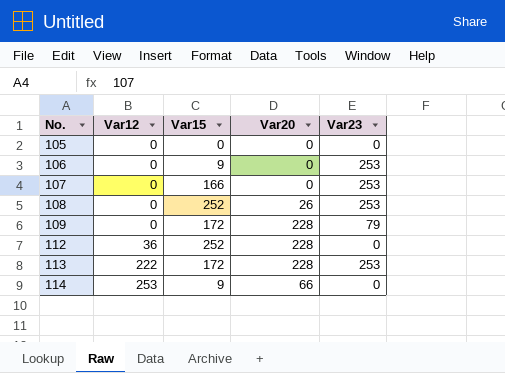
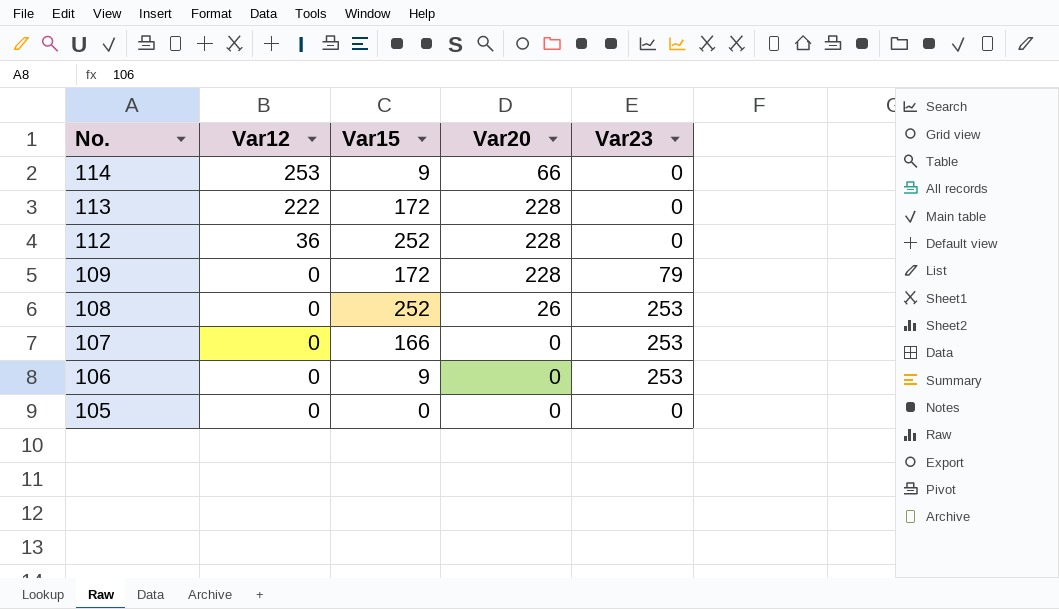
row order: No. ascending -> No. descending
113 | Var23: 253 -> 0

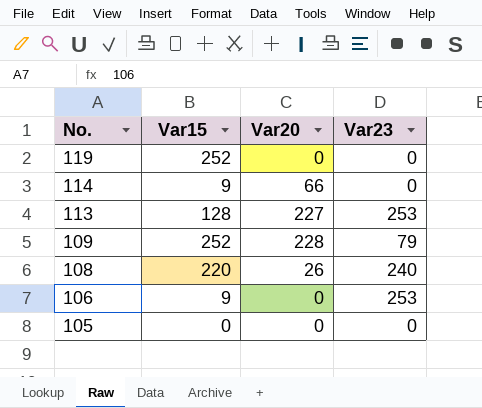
column Var12 | position: 2 -> none
row 112: 36 | 252 | 228 | 0 -> none
row 107: 0 | 166 | 0 | 253 -> none
row 119: none -> 252 | 0 | 0
113 | Var15: 172 -> 128
113 | Var20: 228 -> 227
113 | Var23: 0 -> 253
109 | Var15: 172 -> 252
108 | Var15: 252 -> 220
108 | Var23: 253 -> 240

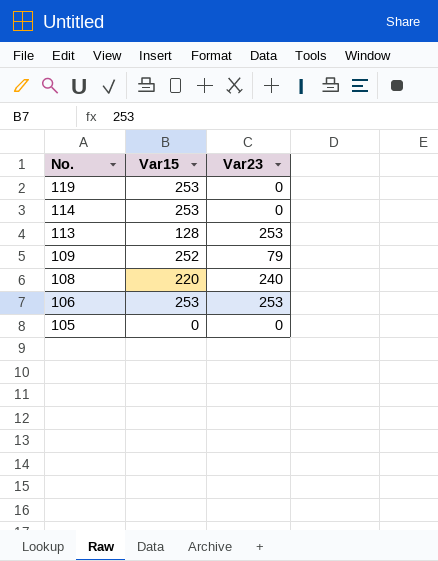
column Var20 | position: 3 -> none
119 | Var15: 252 -> 253
114 | Var15: 9 -> 253
106 | Var15: 9 -> 253

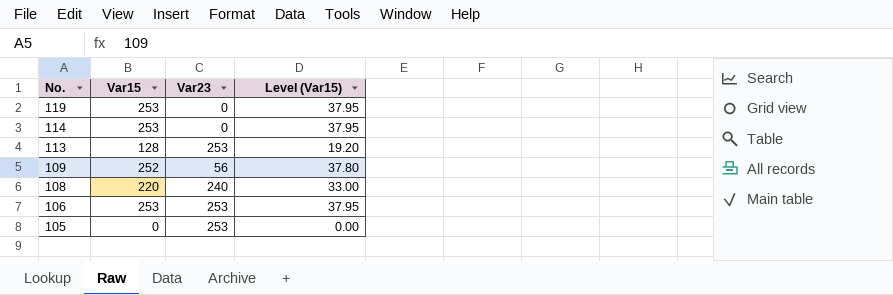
column Level (Var15) | formula: none -> [Var15] * 0.15
109 | Var23: 79 -> 56
105 | Var23: 0 -> 253

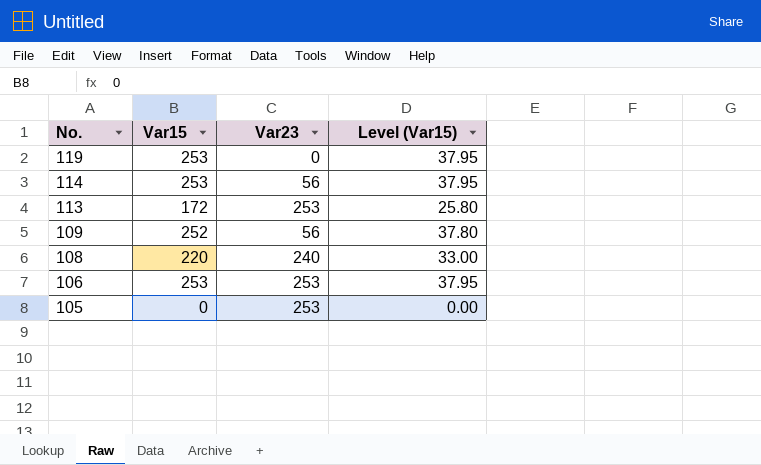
114 | Var23: 0 -> 56
113 | Var15: 128 -> 172
113 | Level (Var15): 19.20 -> 25.80

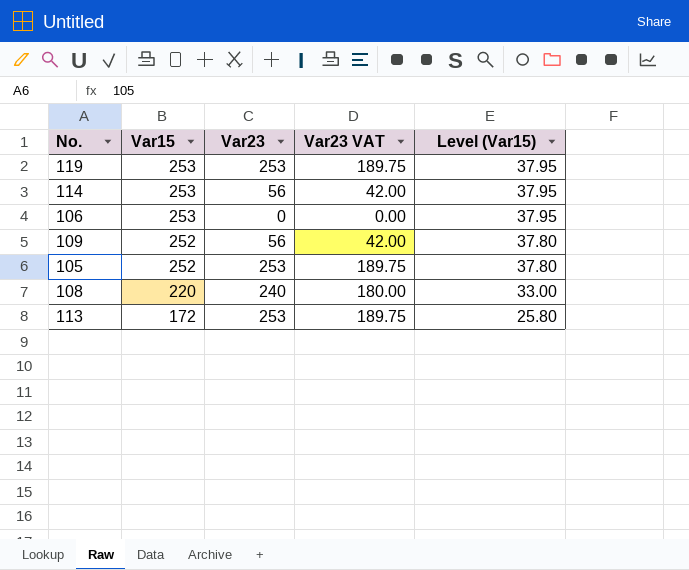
row order: No. descending -> Var15 descending
column Var23 VAT | formula: none -> [Var23] * 0.75
119 | Var23: 0 -> 253
106 | Var23: 253 -> 0
105 | Var15: 0 -> 252
105 | Level (Var15): 0.00 -> 37.80

